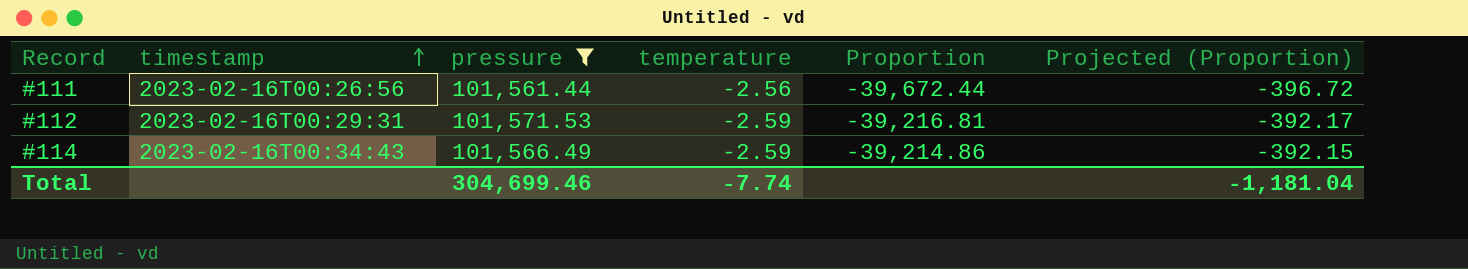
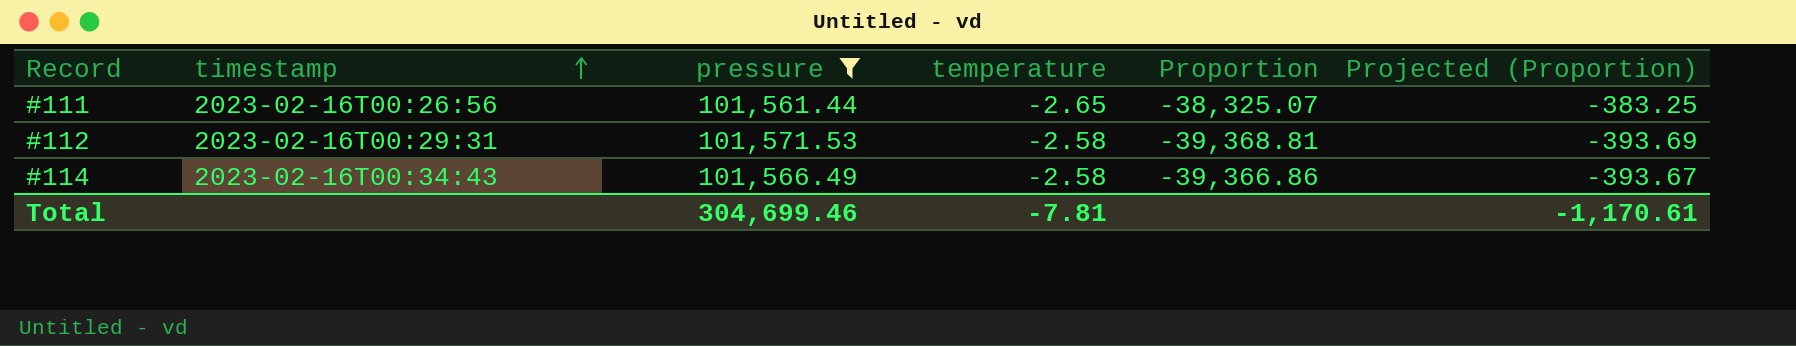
#111 | temperature: -2.56 -> -2.65
#111 | Proportion: -39,672.44 -> -38,325.07
#111 | Projected (Proportion): -396.72 -> -383.25
#112 | temperature: -2.59 -> -2.58
#112 | Proportion: -39,216.81 -> -39,368.81
#112 | Projected (Proportion): -392.17 -> -393.69
#114 | temperature: -2.59 -> -2.58
#114 | Proportion: -39,214.86 -> -39,366.86
#114 | Projected (Proportion): -392.15 -> -393.67
Total | temperature: -7.74 -> -7.81
Total | Projected (Proportion): -1,181.04 -> -1,170.61

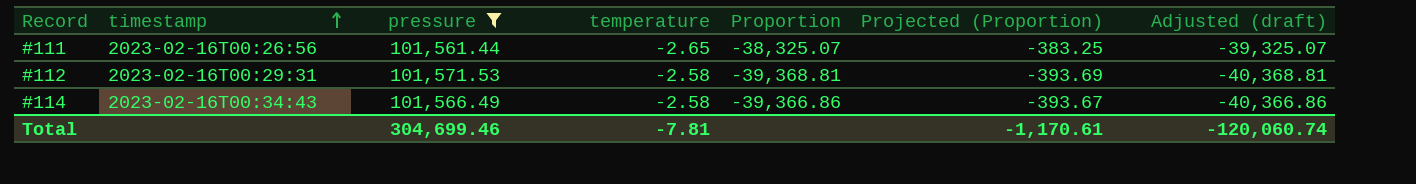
column Adjusted (draft) | formula: none -> [Proportion] - 1000

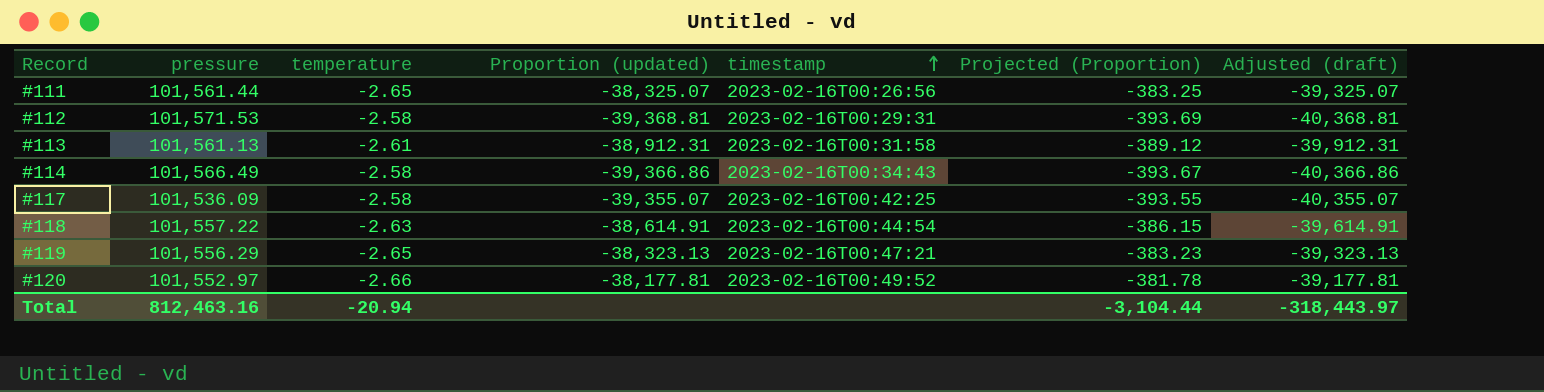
filter: pressure >= 101,561.44 -> none
column name: Proportion -> Proportion (updated)
column timestamp | position: 2 -> 5
Total | pressure: 304,699.46 -> 812,463.16
Total | temperature: -7.81 -> -20.94
Total | Projected (Proportion): -1,170.61 -> -3,104.44
Total | Adjusted (draft): -120,060.74 -> -318,443.97

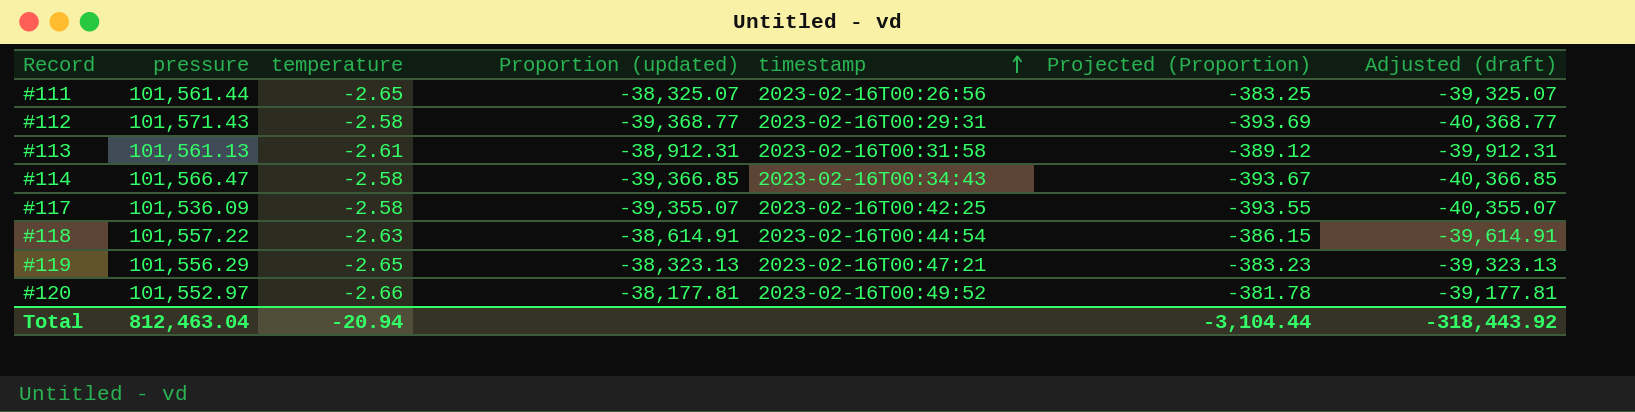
#112 | pressure: 101,571.53 -> 101,571.43
#112 | Proportion (updated): -39,368.81 -> -39,368.77
#112 | Adjusted (draft): -40,368.81 -> -40,368.77
#114 | pressure: 101,566.49 -> 101,566.47
#114 | Proportion (updated): -39,366.86 -> -39,366.85
#114 | Adjusted (draft): -40,366.86 -> -40,366.85
Total | pressure: 812,463.16 -> 812,463.04
Total | Adjusted (draft): -318,443.97 -> -318,443.92

